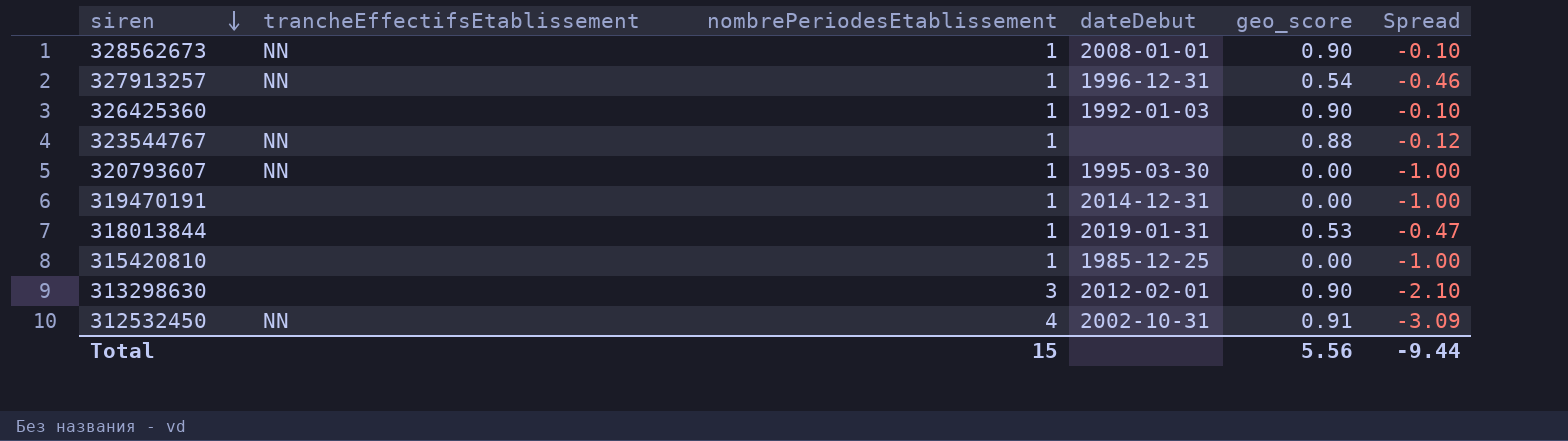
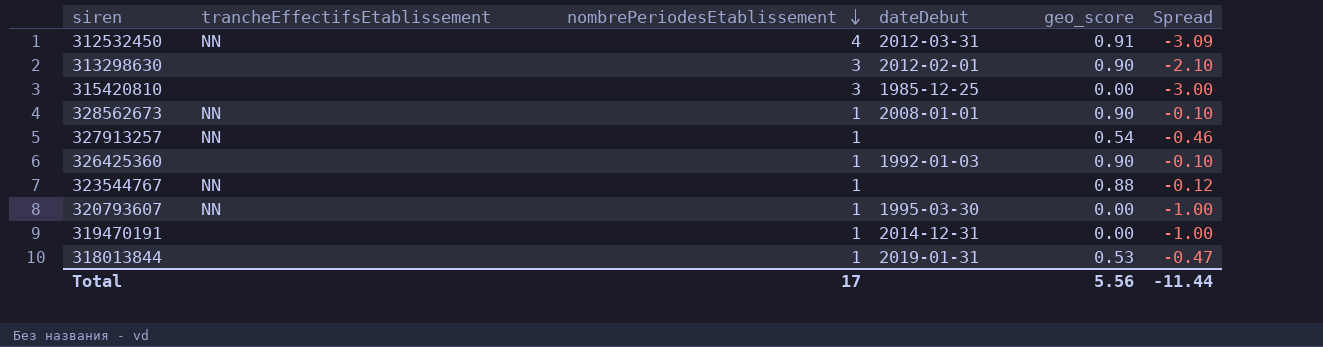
row order: siren descending -> nombrePeriodesEtablissement descending
312532450 | dateDebut: 2002-10-31 -> 2012-03-31
315420810 | nombrePeriodesEtablissement: 1 -> 3
315420810 | Spread: -1.00 -> -3.00
327913257 | dateDebut: 1996-12-31 -> none
Total | nombrePeriodesEtablissement: 15 -> 17
Total | Spread: -9.44 -> -11.44

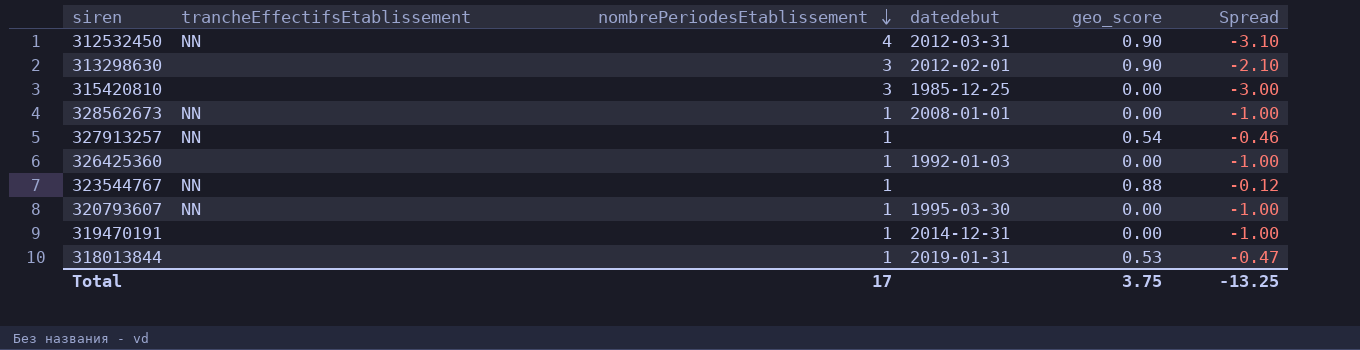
column name: dateDebut -> datedebut
312532450 | geo_score: 0.91 -> 0.90
312532450 | Spread: -3.09 -> -3.10
328562673 | geo_score: 0.90 -> 0.00
328562673 | Spread: -0.10 -> -1.00
326425360 | geo_score: 0.90 -> 0.00
326425360 | Spread: -0.10 -> -1.00
Total | geo_score: 5.56 -> 3.75
Total | Spread: -11.44 -> -13.25

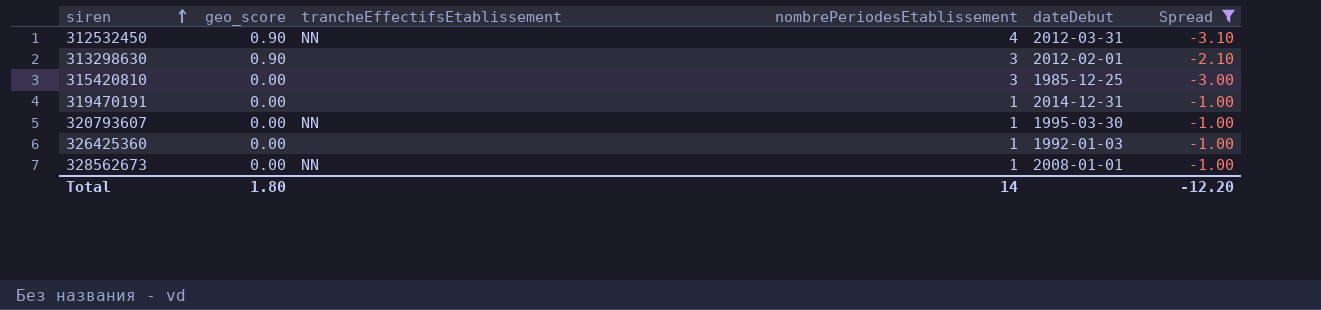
filter: none -> Spread <= -1.00
row order: nombrePeriodesEtablissement descending -> siren ascending
column geo_score | position: 5 -> 2
column name: datedebut -> dateDebut
Total | geo_score: 3.75 -> 1.80
Total | nombrePeriodesEtablissement: 17 -> 14
Total | Spread: -13.25 -> -12.20

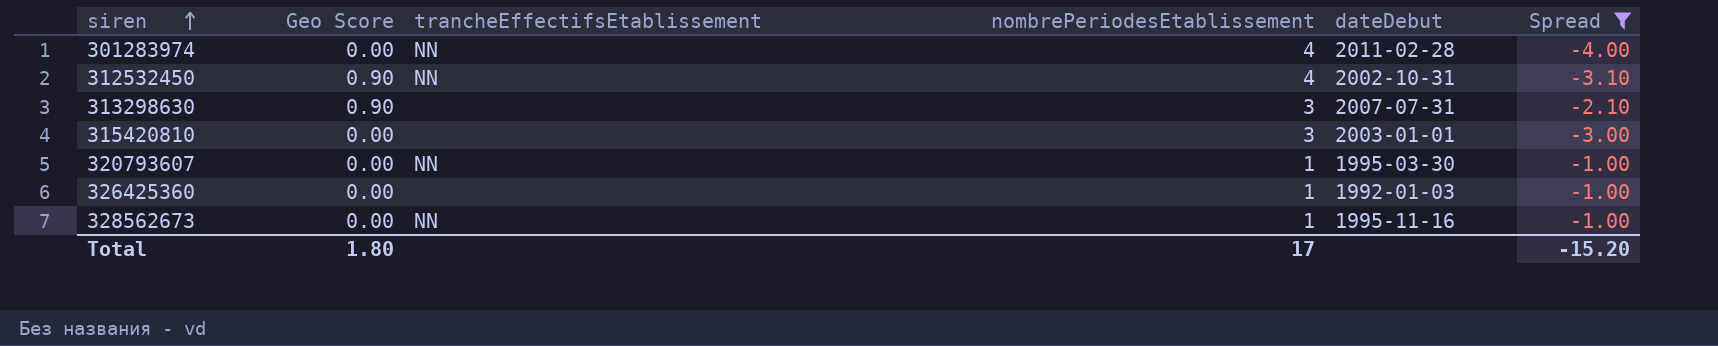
column name: geo_score -> Geo Score
row 319470191: 0.00 | none | 1 | 2014-12-31 | -1.00 -> none
row 301283974: none -> 0.00 | NN | 4 | 2011-02-28 | -4.00
312532450 | dateDebut: 2012-03-31 -> 2002-10-31
313298630 | dateDebut: 2012-02-01 -> 2007-07-31
315420810 | dateDebut: 1985-12-25 -> 2003-01-01
328562673 | dateDebut: 2008-01-01 -> 1995-11-16
Total | nombrePeriodesEtablissement: 14 -> 17
Total | Spread: -12.20 -> -15.20

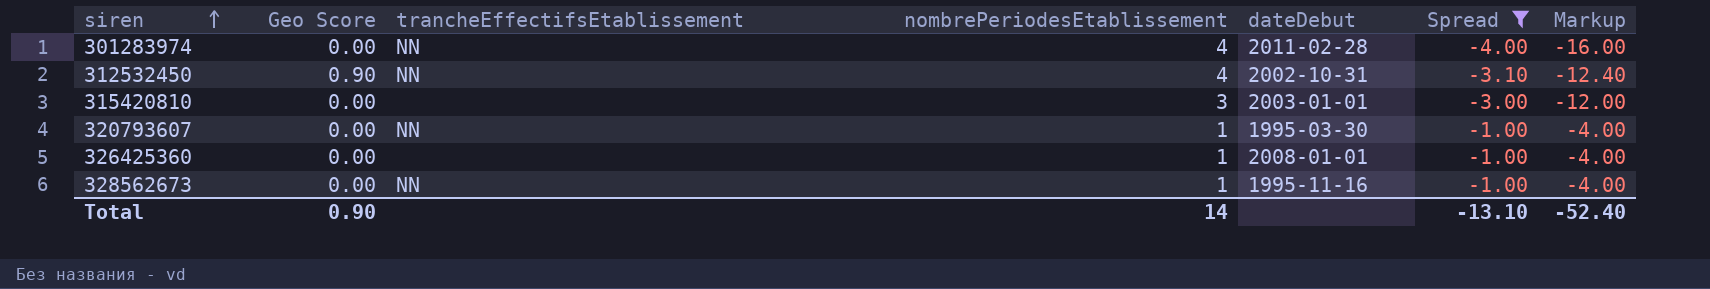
column Markup | formula: none -> [Spread] * 4
row 313298630: 0.90 | none | 3 | 2007-07-31 | -2.10 -> none
326425360 | dateDebut: 1992-01-03 -> 2008-01-01
Total | Geo Score: 1.80 -> 0.90
Total | nombrePeriodesEtablissement: 17 -> 14
Total | Spread: -15.20 -> -13.10

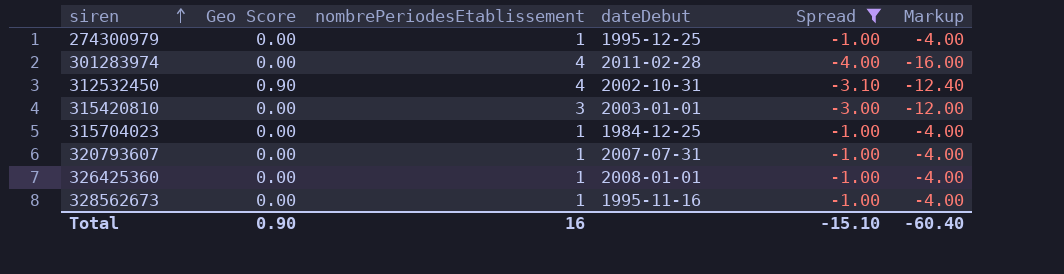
column trancheEffectifsEtablissement | position: 3 -> none
row 274300979: none -> 0.00 | 1 | 1995-12-25 | -1.00 | -4.00
row 315704023: none -> 0.00 | 1 | 1984-12-25 | -1.00 | -4.00
320793607 | dateDebut: 1995-03-30 -> 2007-07-31
Total | nombrePeriodesEtablissement: 14 -> 16
Total | Spread: -13.10 -> -15.10
Total | Markup: -52.40 -> -60.40

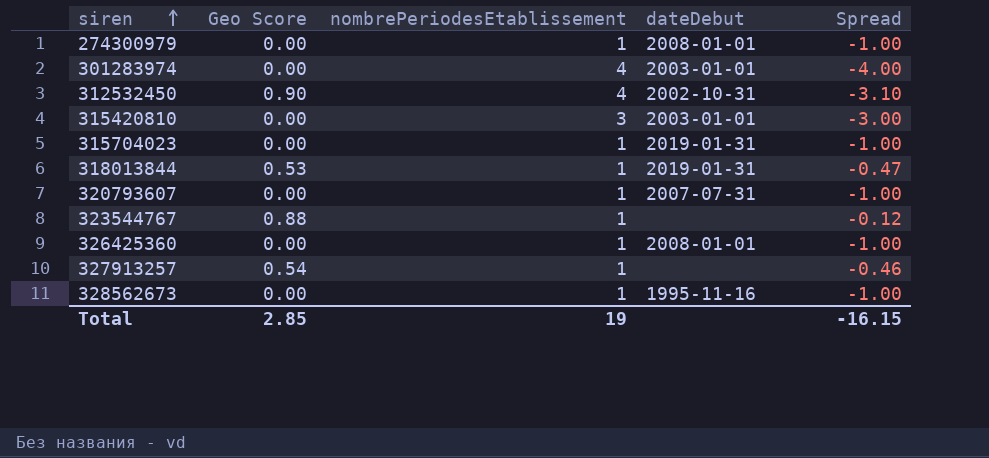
filter: Spread <= -1.00 -> none
column Markup | formula: [Spread] * 4 -> none
274300979 | dateDebut: 1995-12-25 -> 2008-01-01
301283974 | dateDebut: 2011-02-28 -> 2003-01-01
315704023 | dateDebut: 1984-12-25 -> 2019-01-31
Total | Geo Score: 0.90 -> 2.85
Total | nombrePeriodesEtablissement: 16 -> 19
Total | Spread: -15.10 -> -16.15

